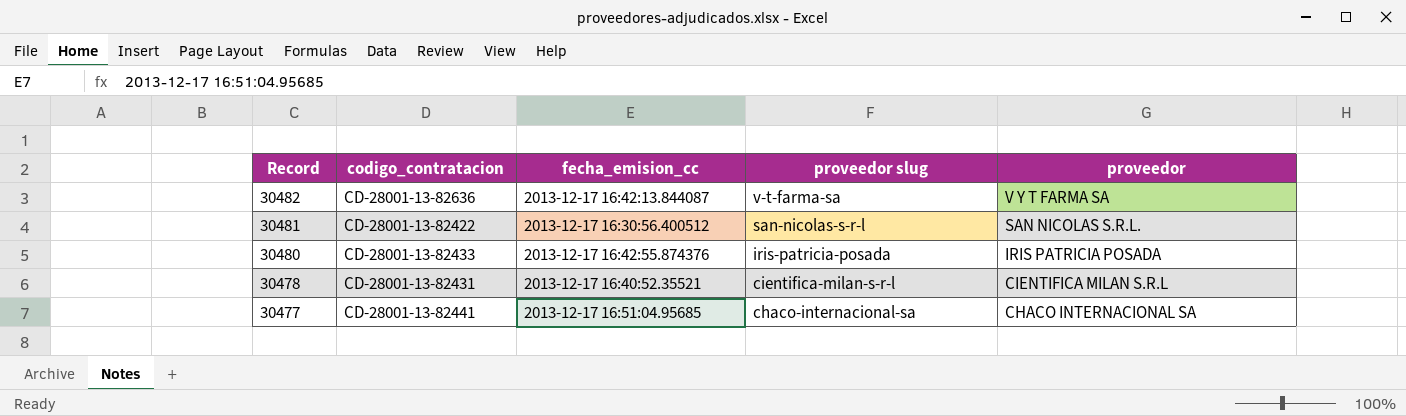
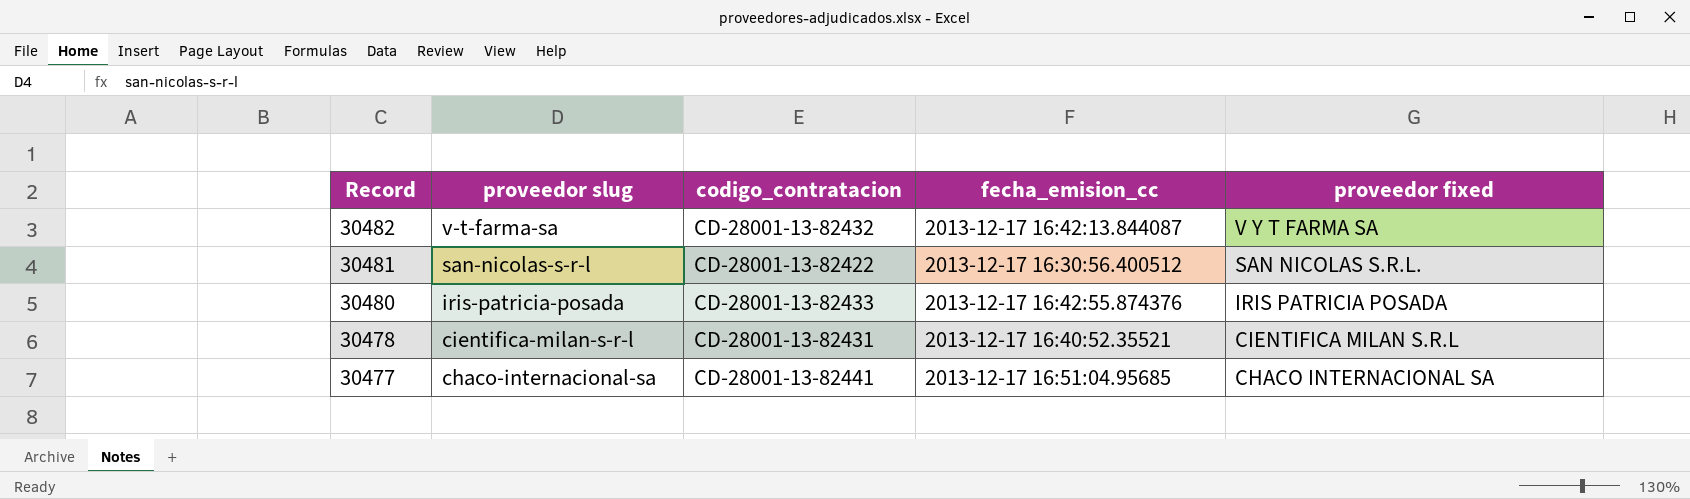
column proveedor slug | position: 4 -> 2
column name: proveedor -> proveedor fixed
30482 | codigo_contratacion: CD-28001-13-82636 -> CD-28001-13-82432

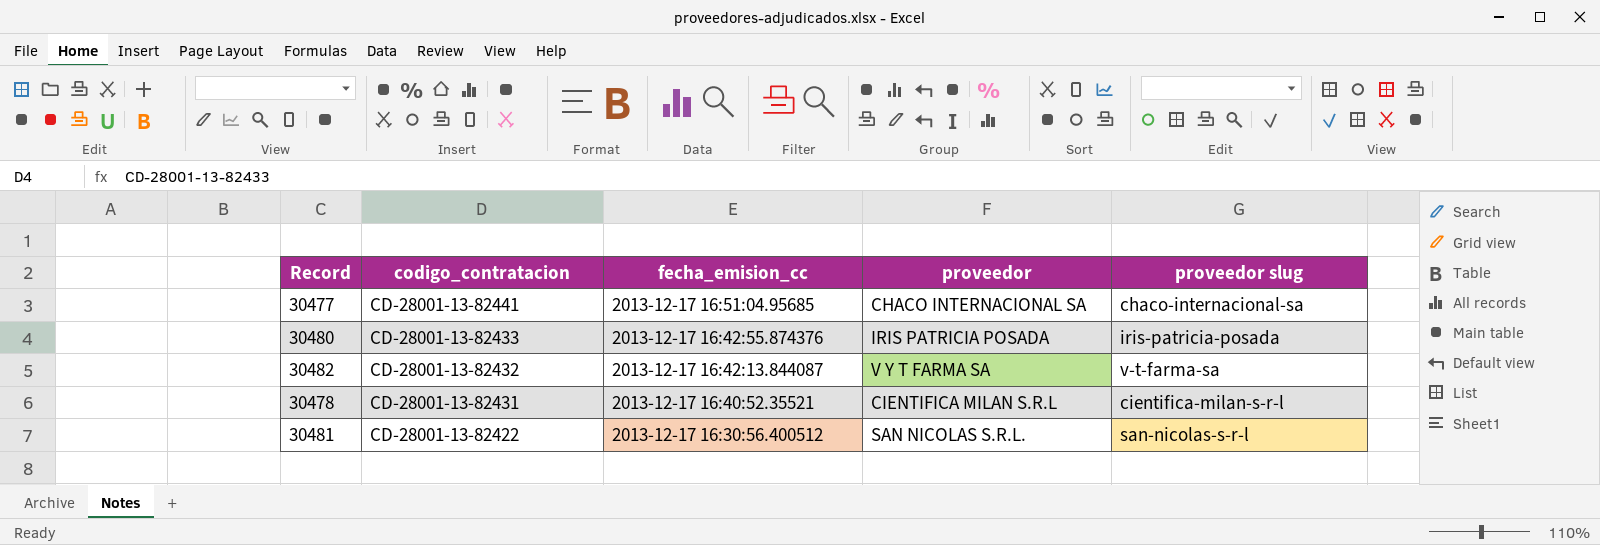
row order: Record descending -> codigo_contratacion descending
column name: proveedor fixed -> proveedor
column proveedor slug | position: 2 -> 5

